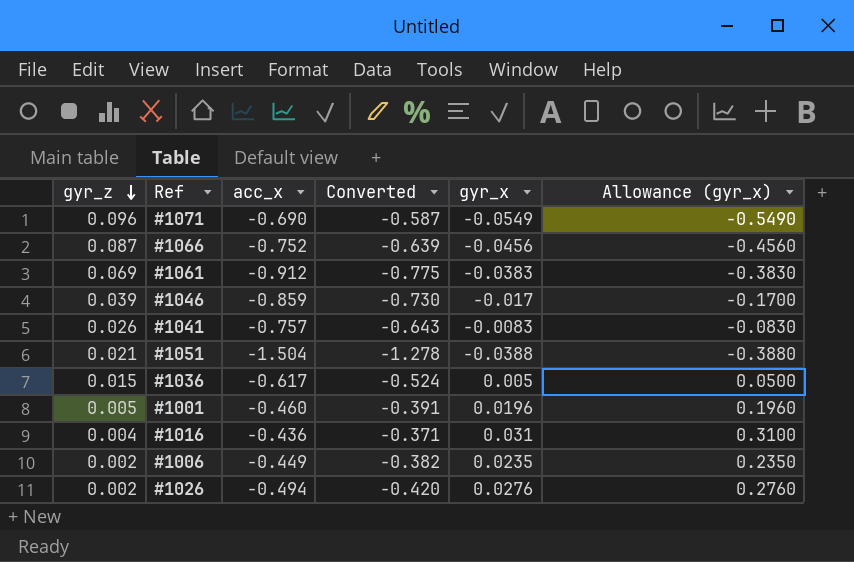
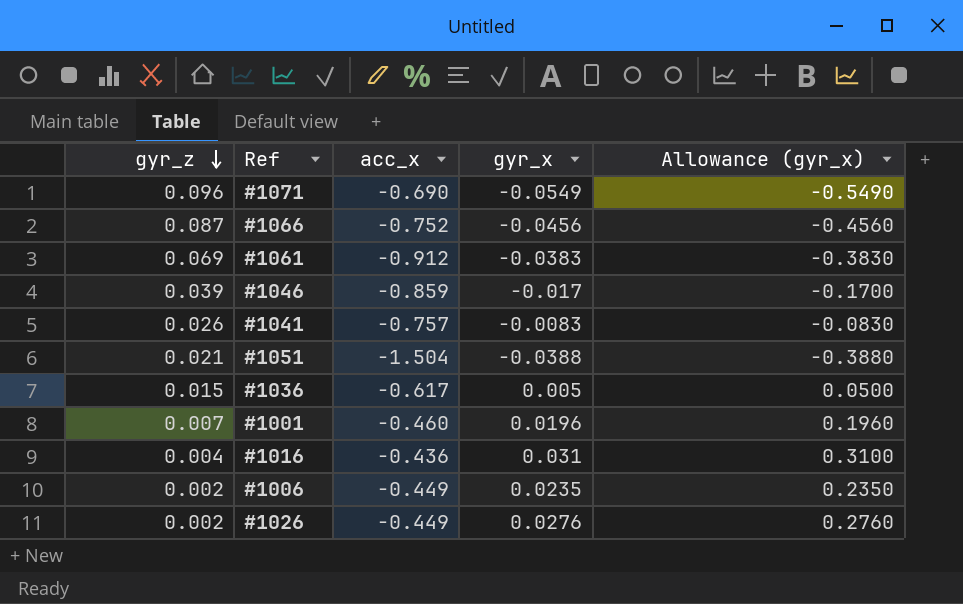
column Converted | formula: [acc_x] * 0.85 -> none
#1001 | gyr_z: 0.005 -> 0.007
#1026 | acc_x: -0.494 -> -0.449

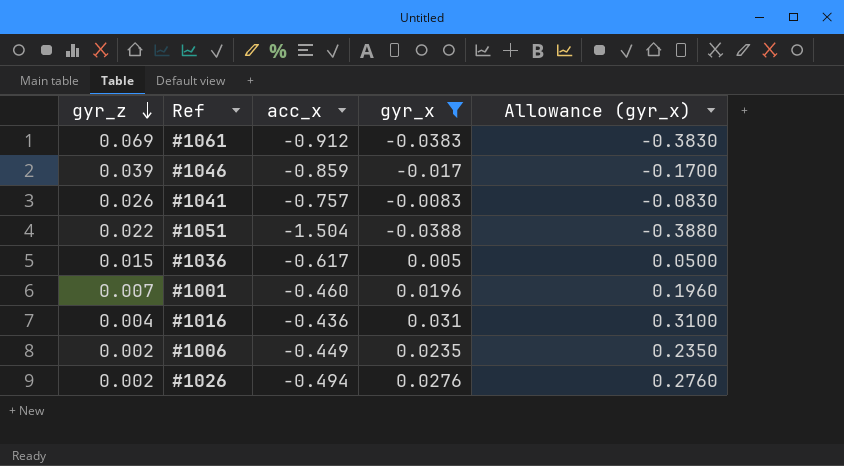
filter: none -> gyr_x >= -0.0388
#1051 | gyr_z: 0.021 -> 0.022
#1026 | acc_x: -0.449 -> -0.494

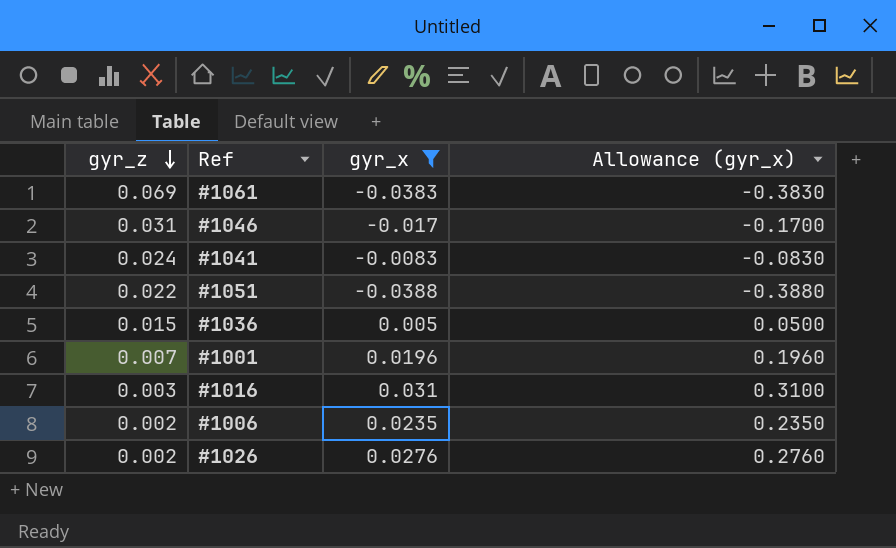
column acc_x | position: 3 -> none
#1046 | gyr_z: 0.039 -> 0.031
#1041 | gyr_z: 0.026 -> 0.024
#1016 | gyr_z: 0.004 -> 0.003

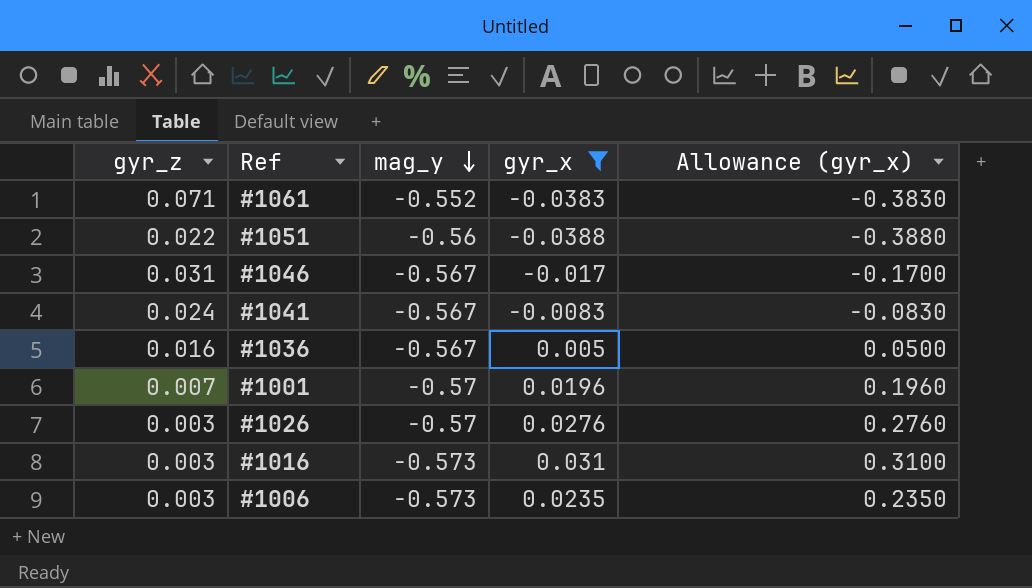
row order: gyr_z descending -> mag_y descending
column mag_y | position: none -> 3
#1061 | gyr_z: 0.069 -> 0.071
#1036 | gyr_z: 0.015 -> 0.016
#1026 | gyr_z: 0.002 -> 0.003
#1006 | gyr_z: 0.002 -> 0.003

